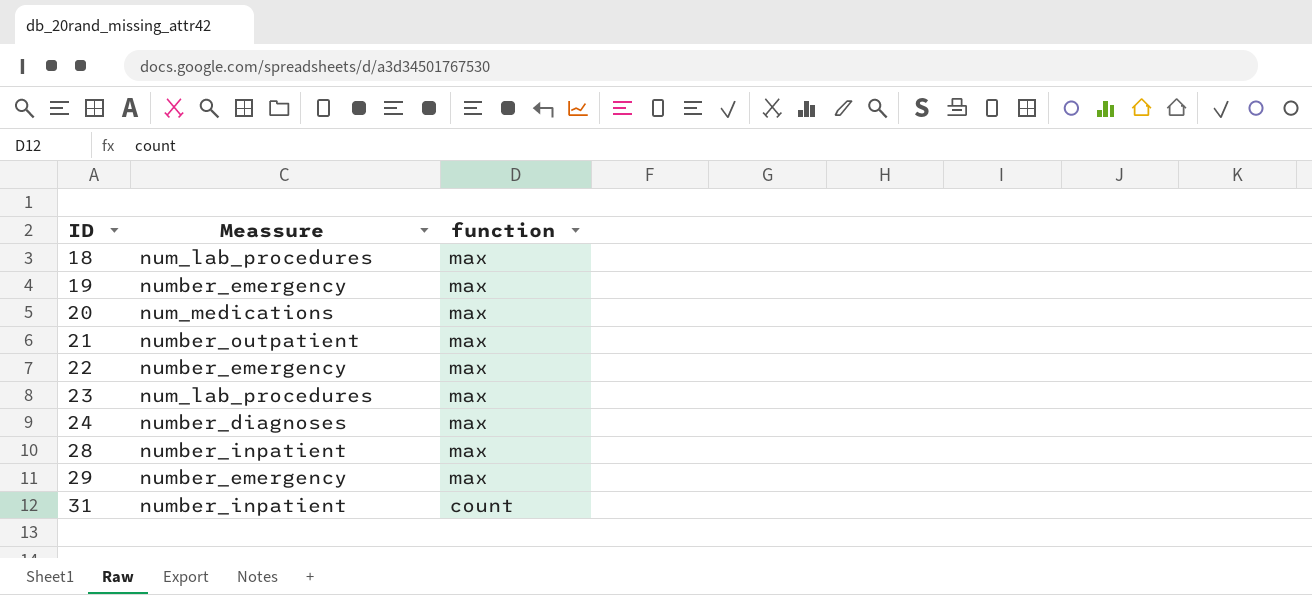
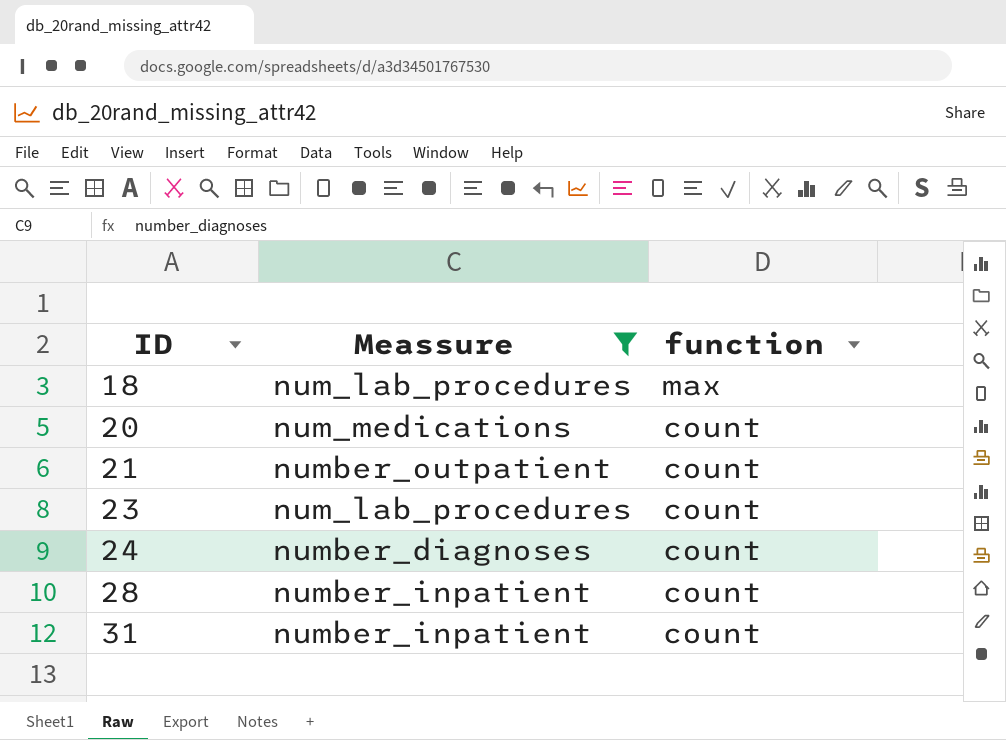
filter: none -> Meassure != number_emergency
20 | function: max -> count
21 | function: max -> count
23 | function: max -> count
24 | function: max -> count
28 | function: max -> count

